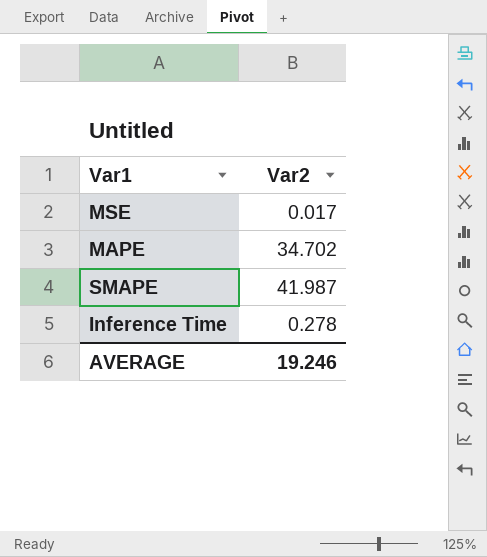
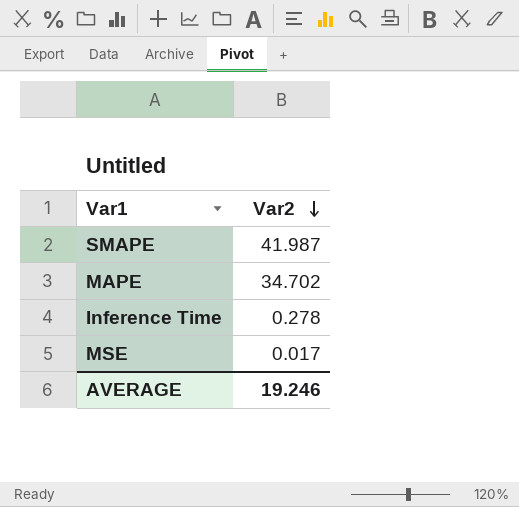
row order: none -> Var2 descending

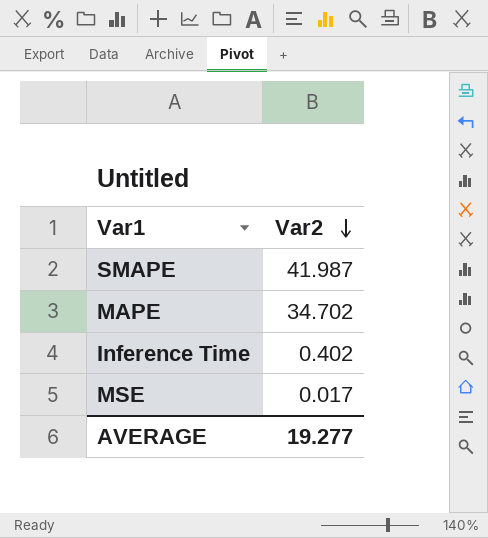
Inference Time | Var2: 0.278 -> 0.402
AVERAGE | Var2: 19.246 -> 19.277

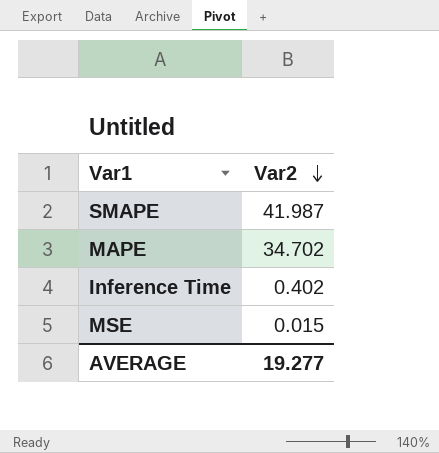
MSE | Var2: 0.017 -> 0.015

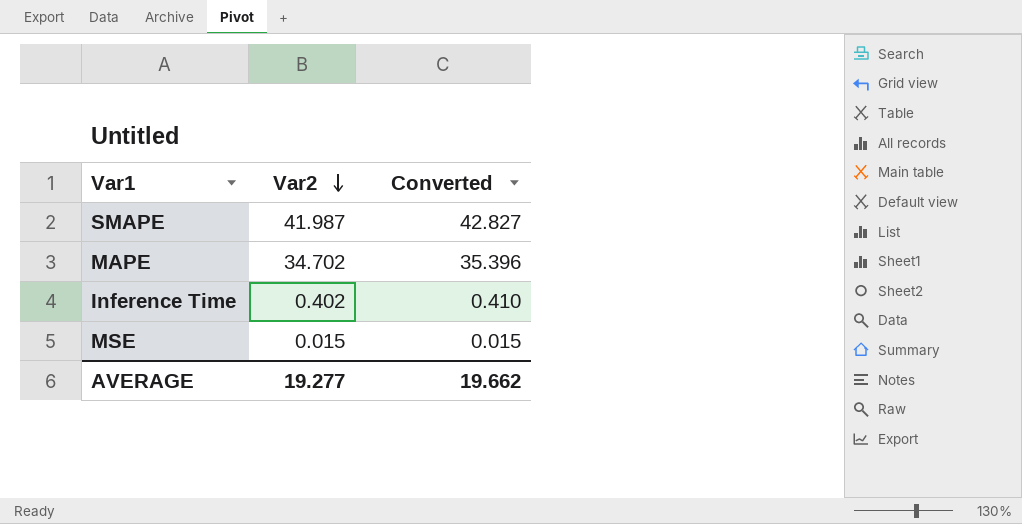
column Converted | formula: none -> [Var2] * 1.02

